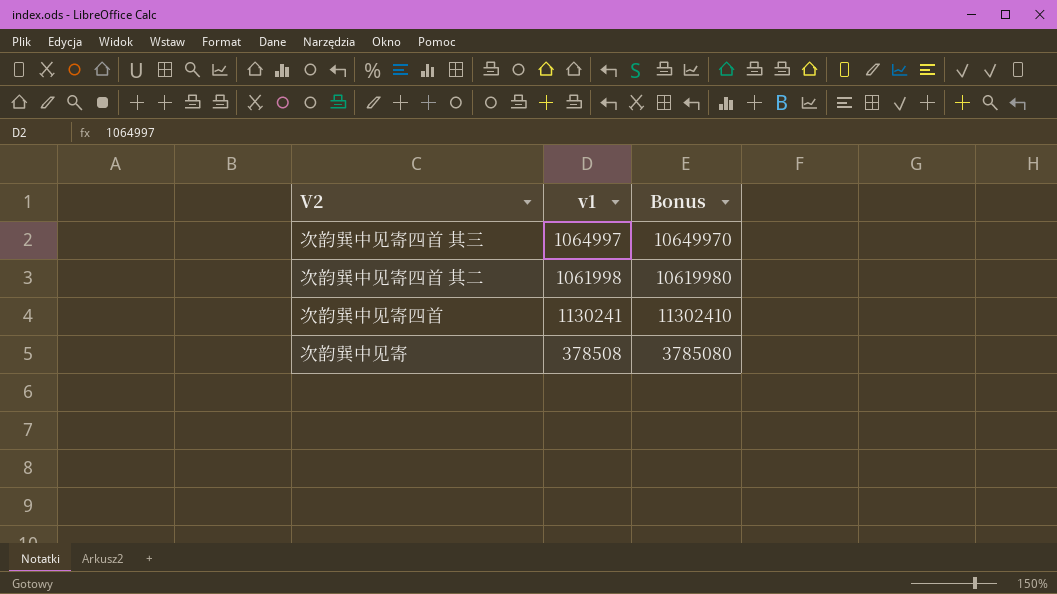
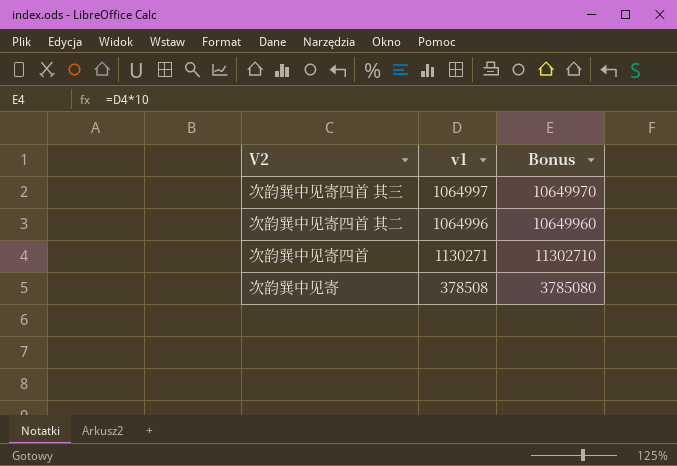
次韵巽中见寄四首 其二 | v1: 1061998 -> 1064996
次韵巽中见寄四首 其二 | Bonus: 10619980 -> 10649960
次韵巽中见寄四首 | v1: 1130241 -> 1130271
次韵巽中见寄四首 | Bonus: 11302410 -> 11302710

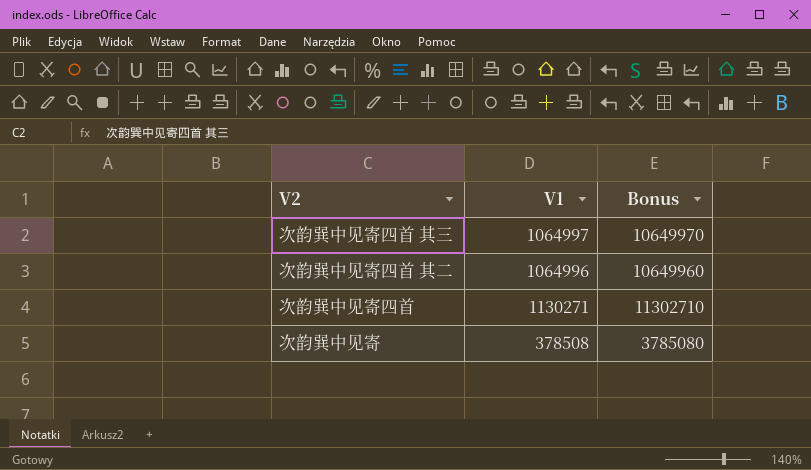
column name: v1 -> V1

